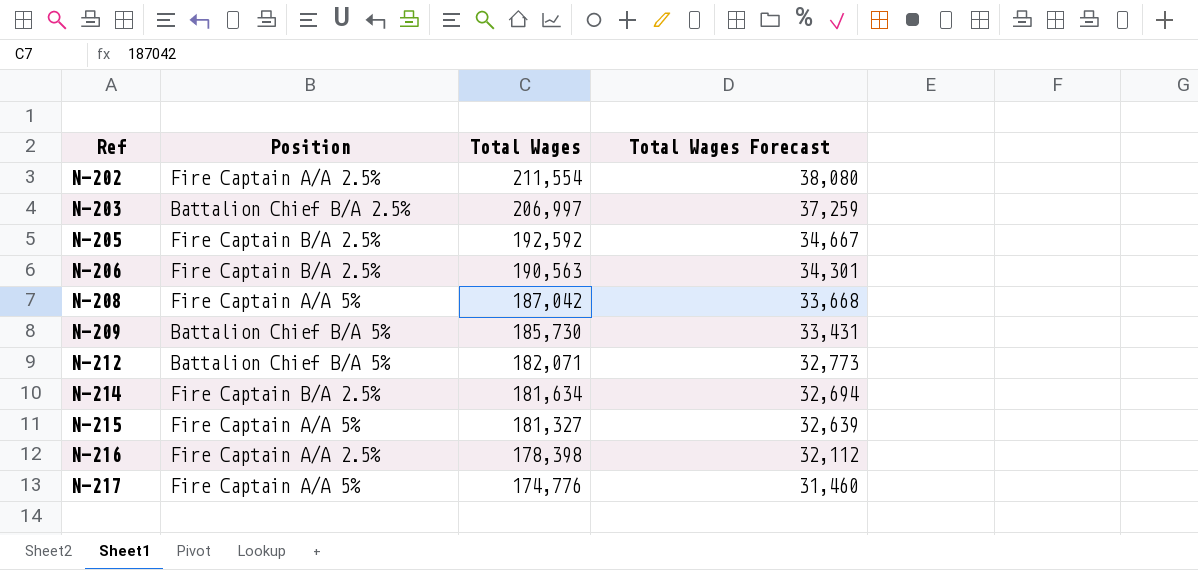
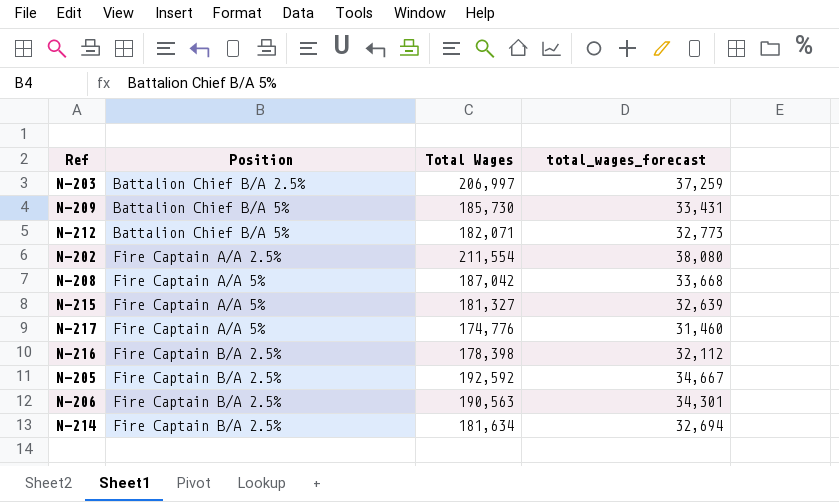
row order: Ref ascending -> Position ascending
column name: Total Wages Forecast -> total_wages_forecast
N-216 | Position: Fire Captain A/A 2.5% -> Fire Captain B/A 2.5%

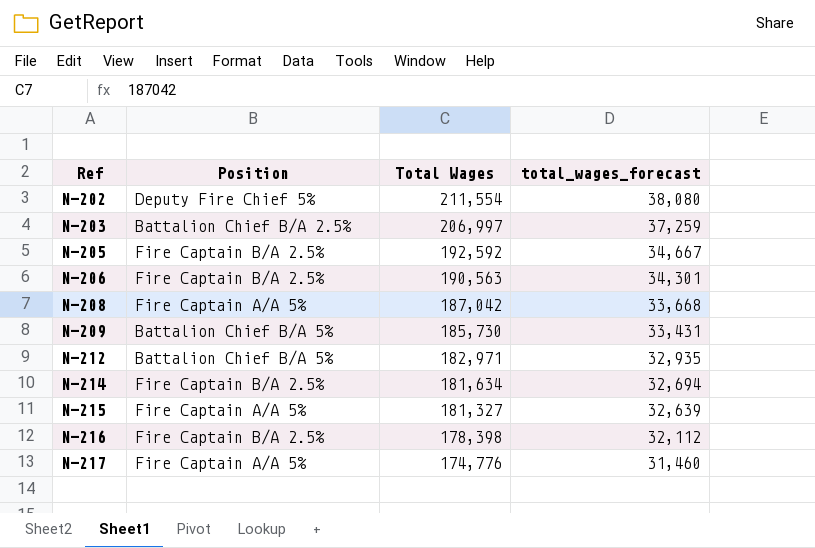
row order: Position ascending -> Ref ascending
N-202 | Position: Fire Captain A/A 2.5% -> Deputy Fire Chief 5%
N-212 | Total Wages: 182,071 -> 182,971
N-212 | total_wages_forecast: 32,773 -> 32,935

